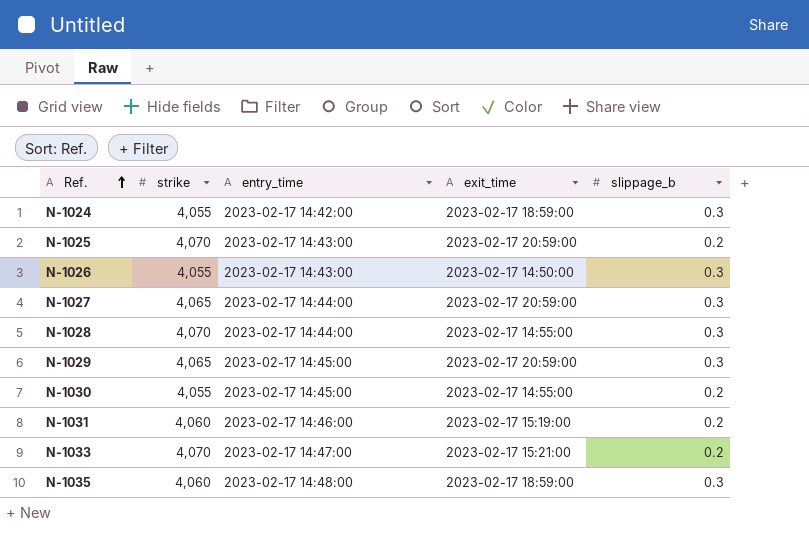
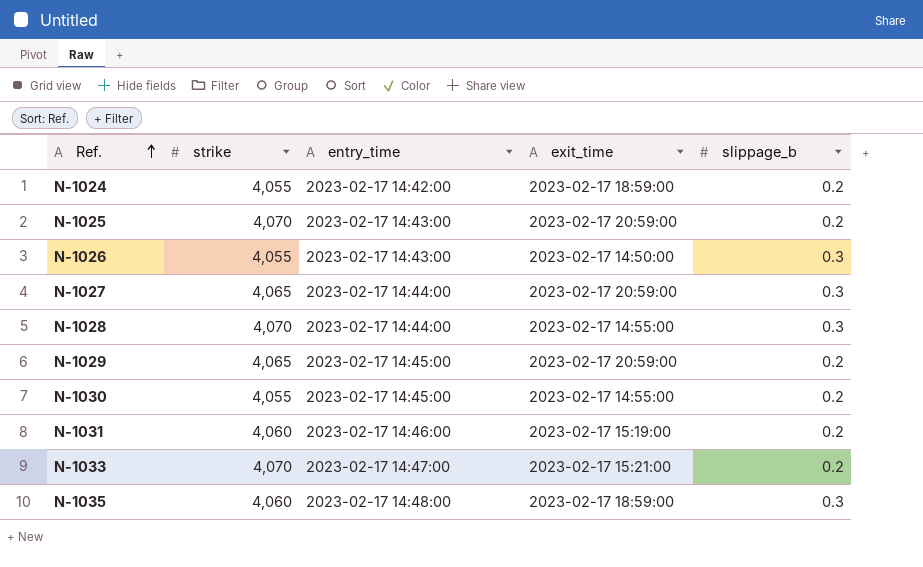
N-1024 | slippage_b: 0.3 -> 0.2
N-1029 | slippage_b: 0.3 -> 0.2

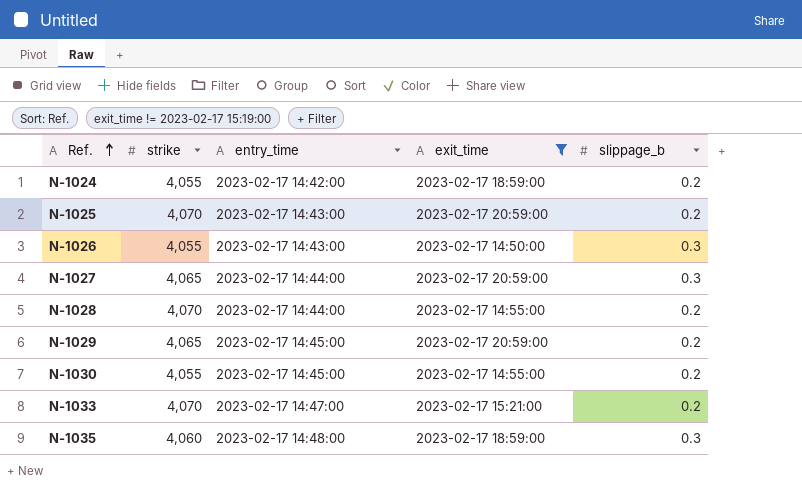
filter: none -> exit_time != 2023-02-17 15:19:00
N-1028 | slippage_b: 0.3 -> 0.2

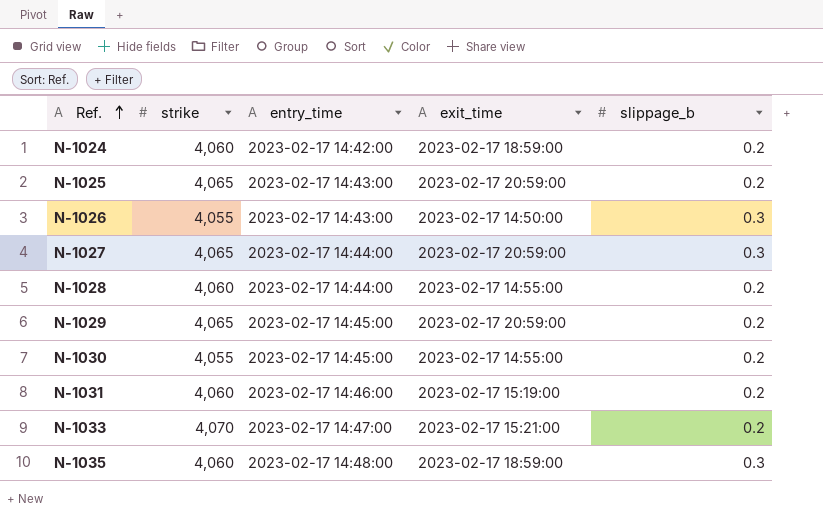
filter: exit_time != 2023-02-17 15:19:00 -> none
N-1024 | strike: 4,055 -> 4,060
N-1025 | strike: 4,070 -> 4,065
N-1028 | strike: 4,070 -> 4,060

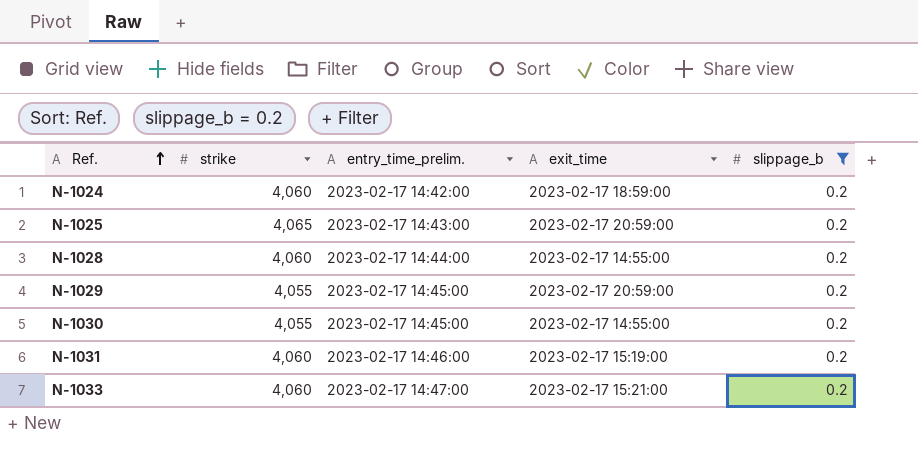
filter: none -> slippage_b = 0.2
column name: entry_time -> entry_time_prelim.
N-1029 | strike: 4,065 -> 4,055
N-1033 | strike: 4,070 -> 4,060

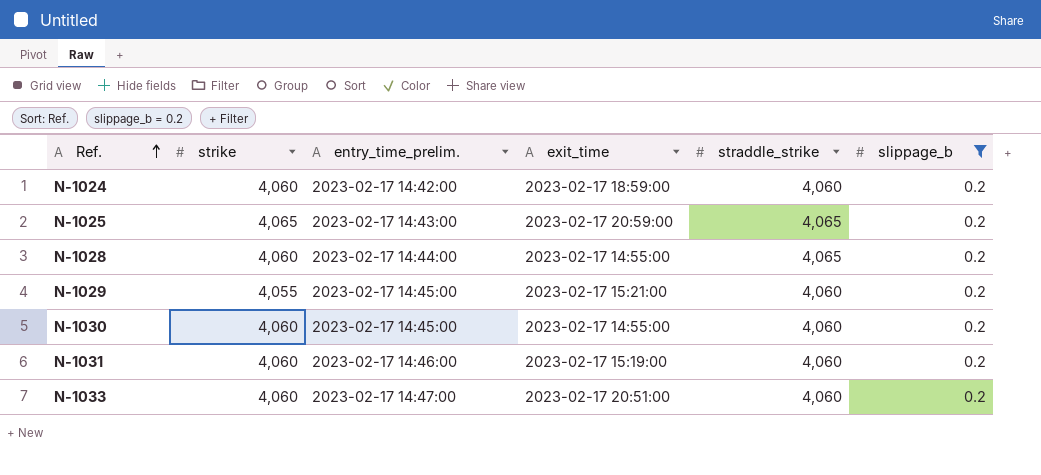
column straddle_strike | position: none -> 5
N-1029 | exit_time: 2023-02-17 20:59:00 -> 2023-02-17 15:21:00
N-1030 | strike: 4,055 -> 4,060
N-1033 | exit_time: 2023-02-17 15:21:00 -> 2023-02-17 20:51:00

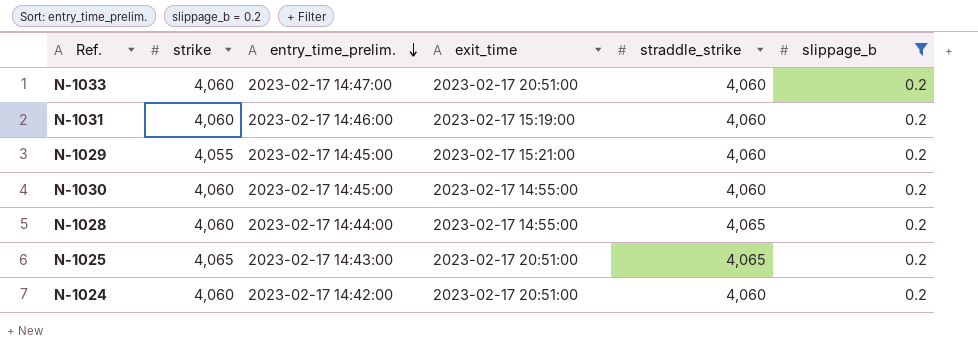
row order: Ref. ascending -> entry_time_prelim. descending
N-1025 | exit_time: 2023-02-17 20:59:00 -> 2023-02-17 20:51:00
N-1024 | exit_time: 2023-02-17 18:59:00 -> 2023-02-17 20:51:00

